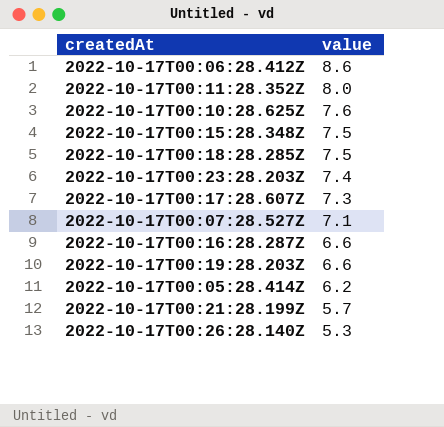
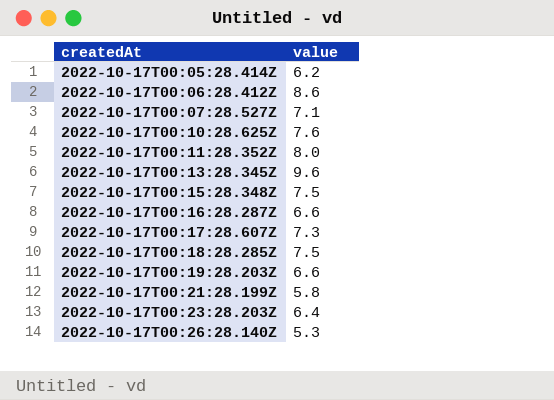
row order: value descending -> createdAt ascending
row 2022-10-17T00:13:28.345Z: none -> 9.6
2022-10-17T00:21:28.199Z | value: 5.7 -> 5.8
2022-10-17T00:23:28.203Z | value: 7.4 -> 6.4

